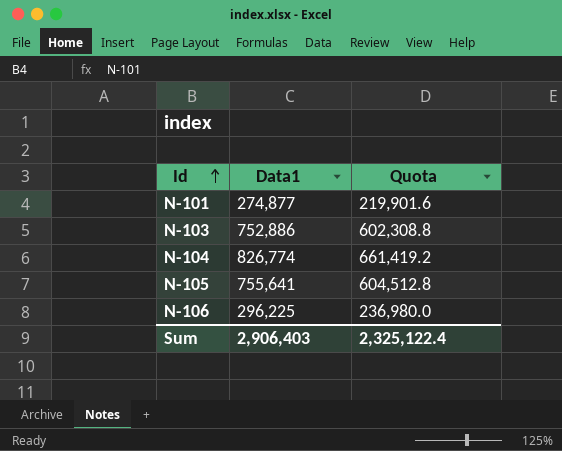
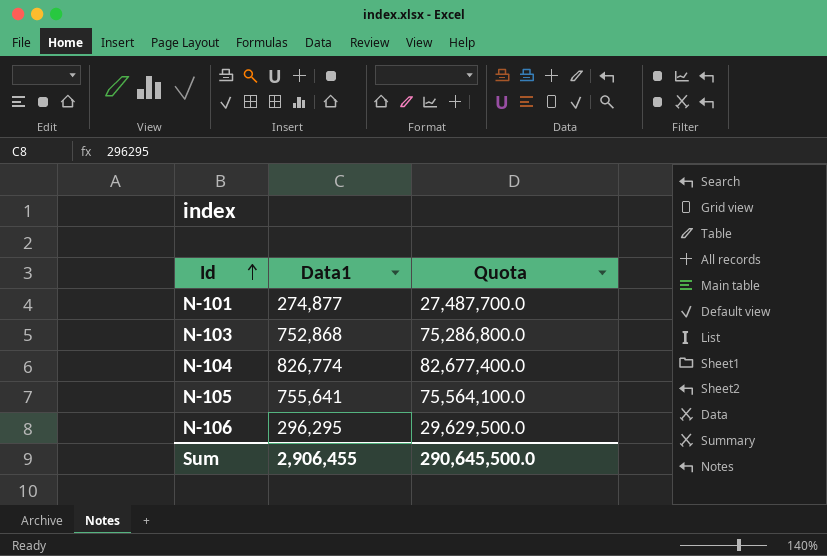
column Quota | formula: [Data1] * 0.8 -> [Data1] * 100
N-103 | Data1: 752,886 -> 752,868
N-106 | Data1: 296,225 -> 296,295
Sum | Data1: 2,906,403 -> 2,906,455
Sum | Quota: 2,325,122.4 -> 290,645,500.0

